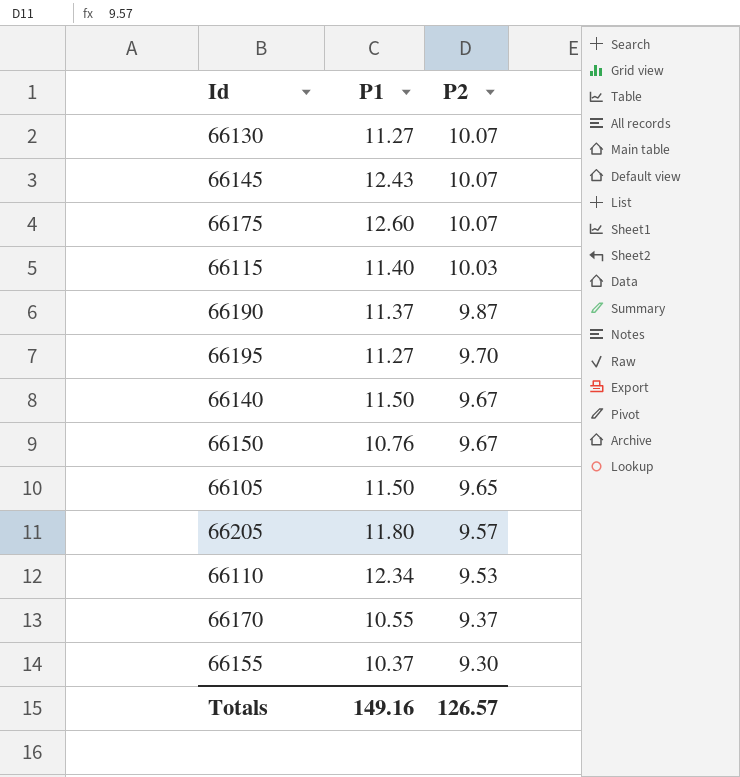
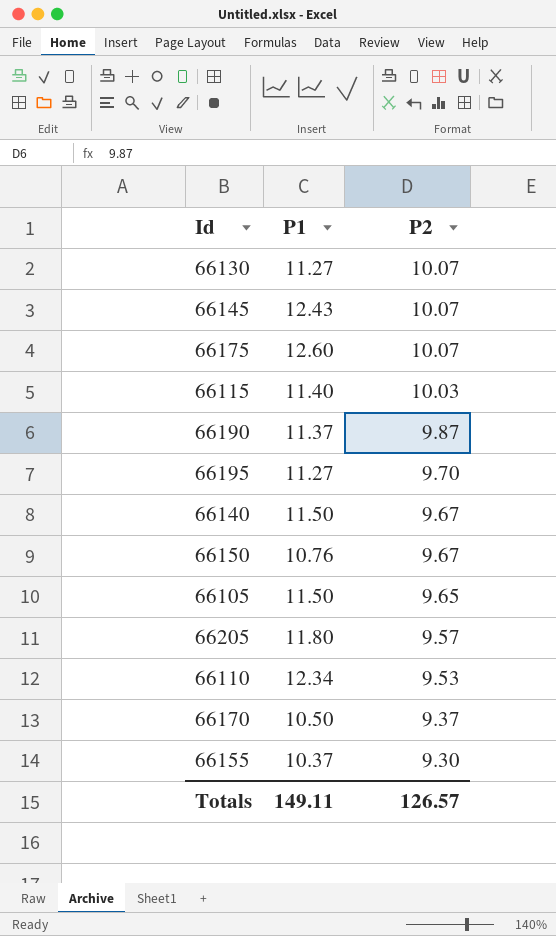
66170 | P1: 10.55 -> 10.50
Totals | P1: 149.16 -> 149.11

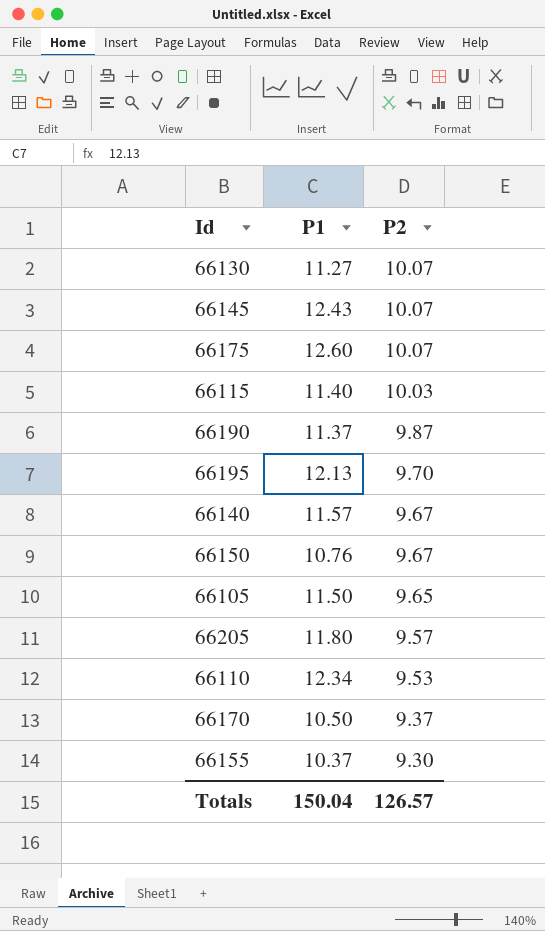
66195 | P1: 11.27 -> 12.13
66140 | P1: 11.50 -> 11.57
Totals | P1: 149.11 -> 150.04

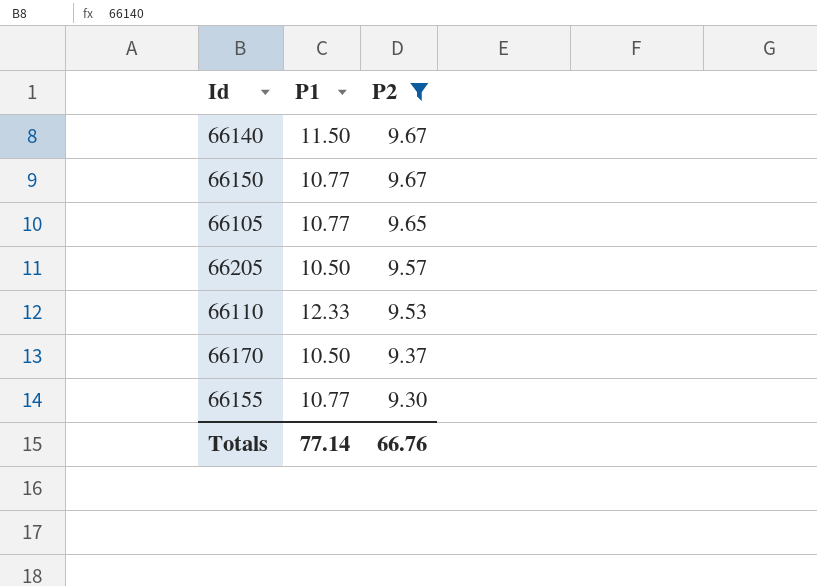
filter: none -> P2 <= 9.67
66140 | P1: 11.57 -> 11.50
66150 | P1: 10.76 -> 10.77
66105 | P1: 11.50 -> 10.77
66205 | P1: 11.80 -> 10.50
66110 | P1: 12.34 -> 12.33
66155 | P1: 10.37 -> 10.77
Totals | P1: 150.04 -> 77.14
Totals | P2: 126.57 -> 66.76

